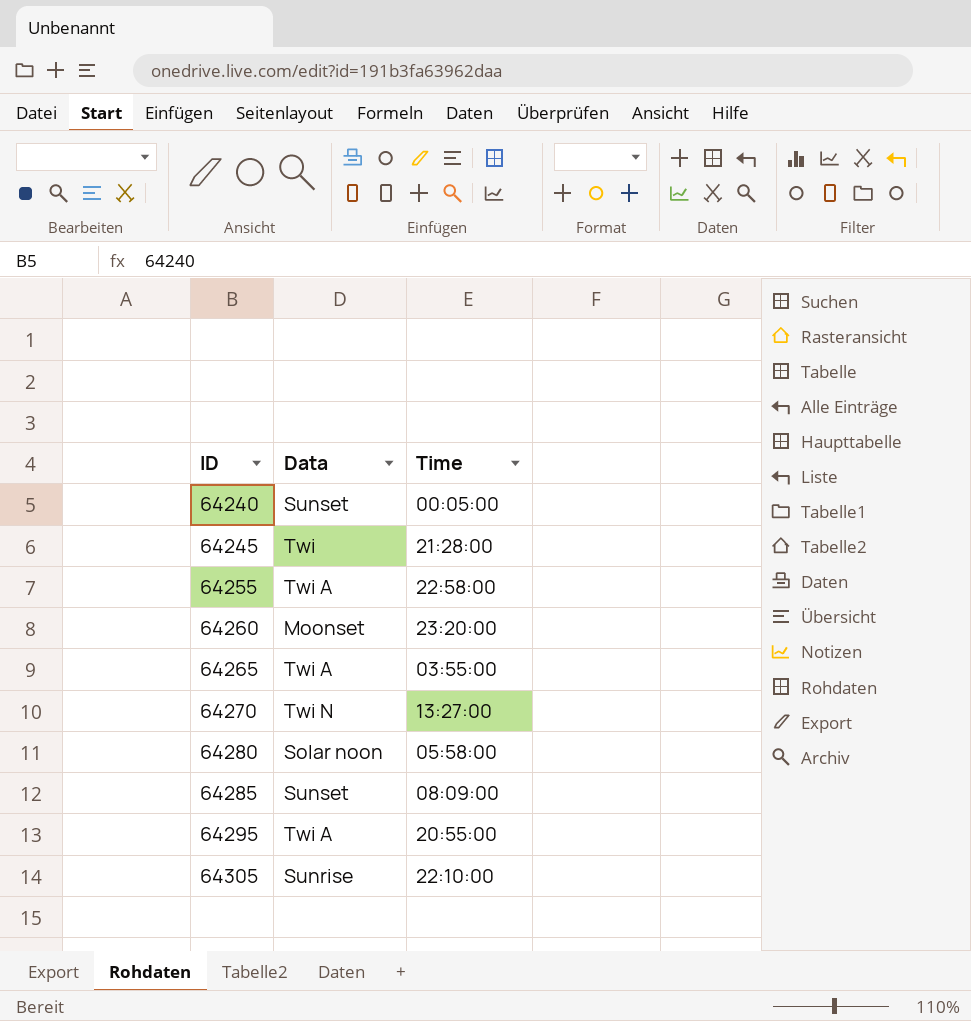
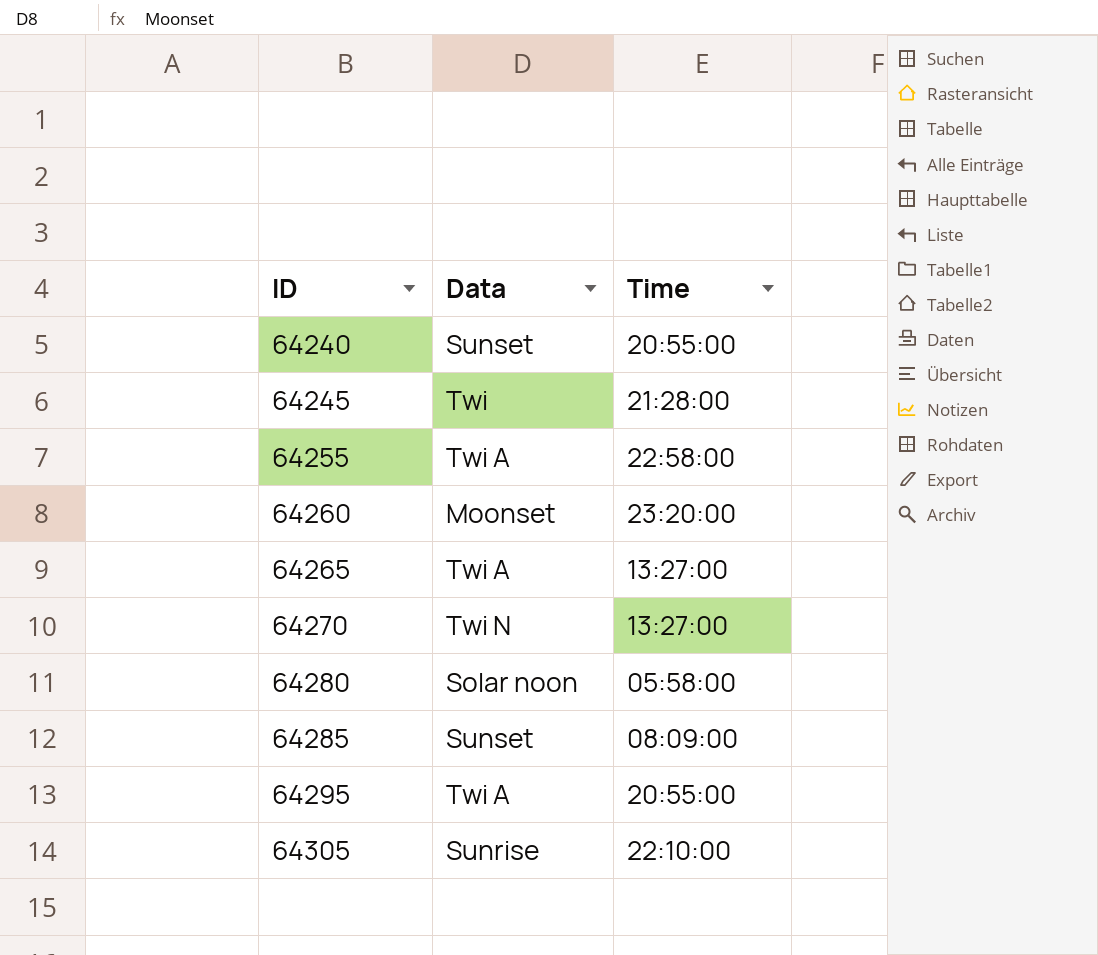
64240 | Time: 00:05:00 -> 20:55:00
64265 | Time: 03:55:00 -> 13:27:00

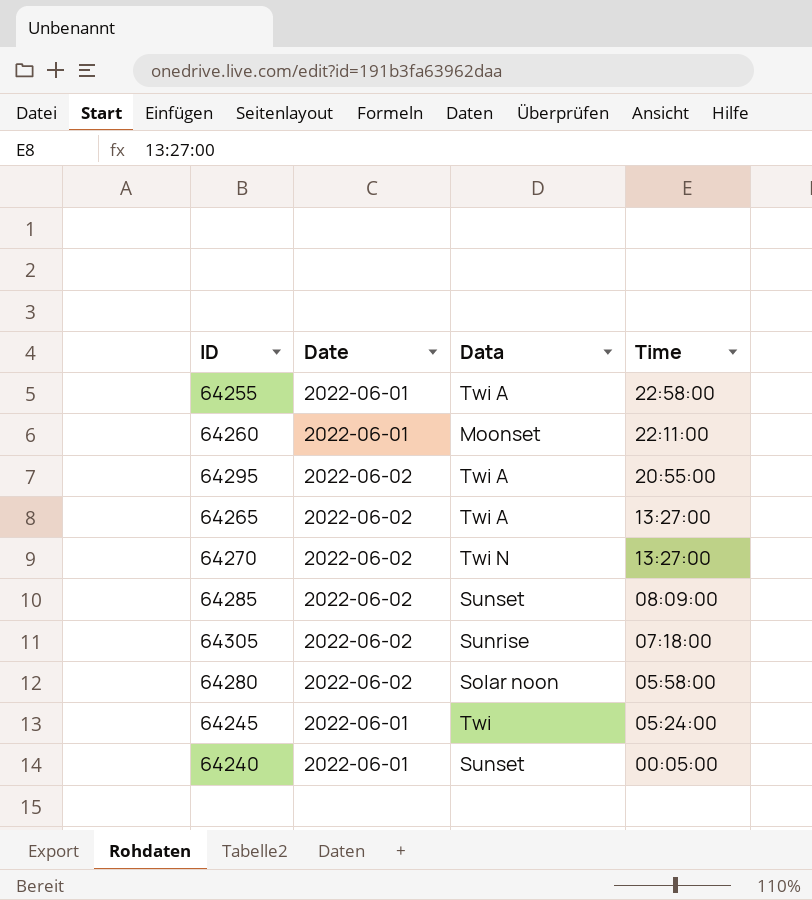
row order: ID ascending -> Time descending
column Date | position: none -> 2
64260 | Time: 23:20:00 -> 22:11:00
64305 | Time: 22:10:00 -> 07:18:00
64245 | Time: 21:28:00 -> 05:24:00
64240 | Time: 20:55:00 -> 00:05:00

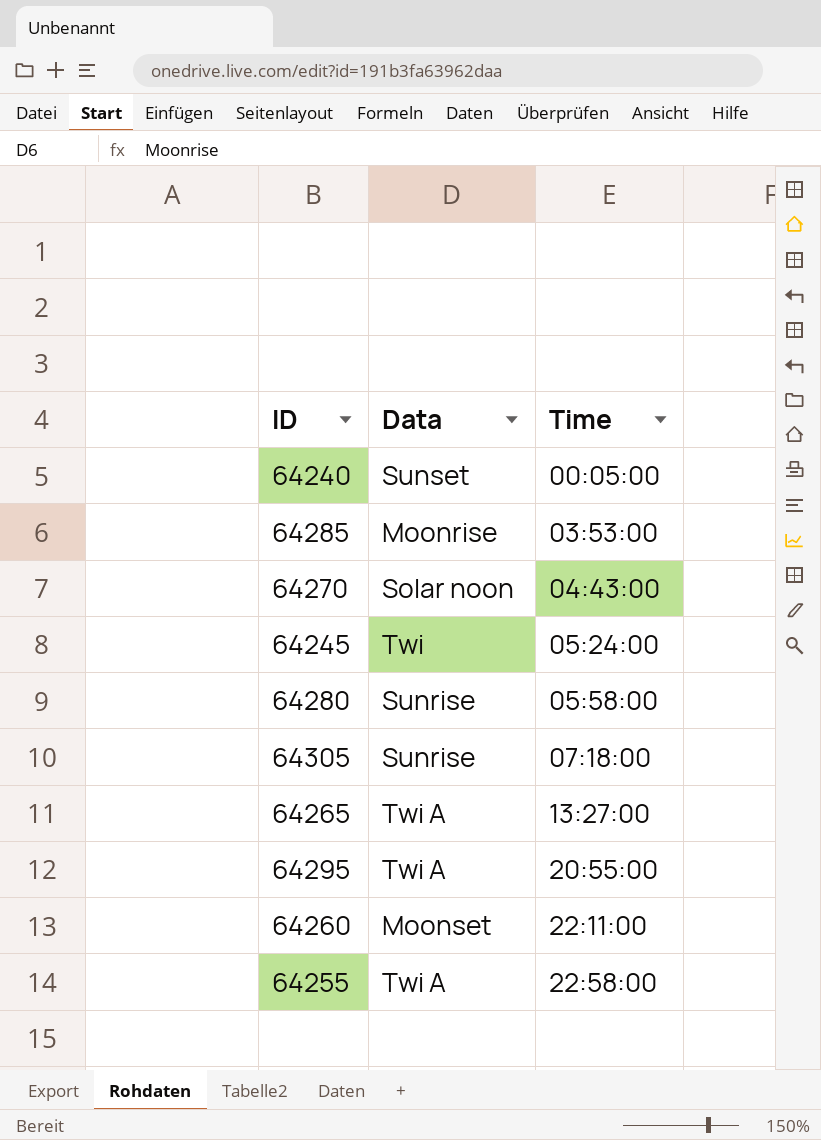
row order: Time descending -> Time ascending
column Date | position: 2 -> none
64285 | Data: Sunset -> Moonrise
64285 | Time: 08:09:00 -> 03:53:00
64270 | Data: Twi N -> Solar noon
64270 | Time: 13:27:00 -> 04:43:00
64280 | Data: Solar noon -> Sunrise

